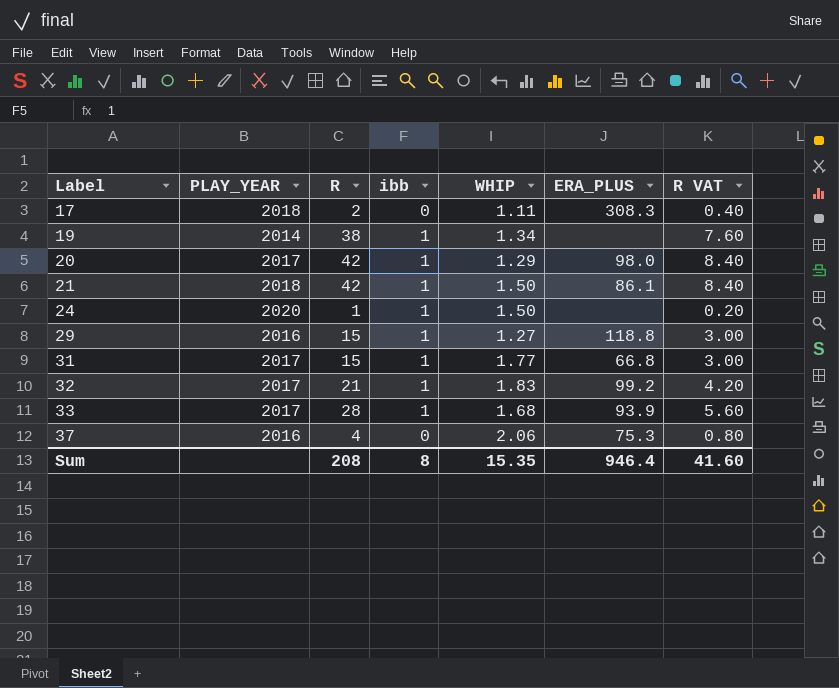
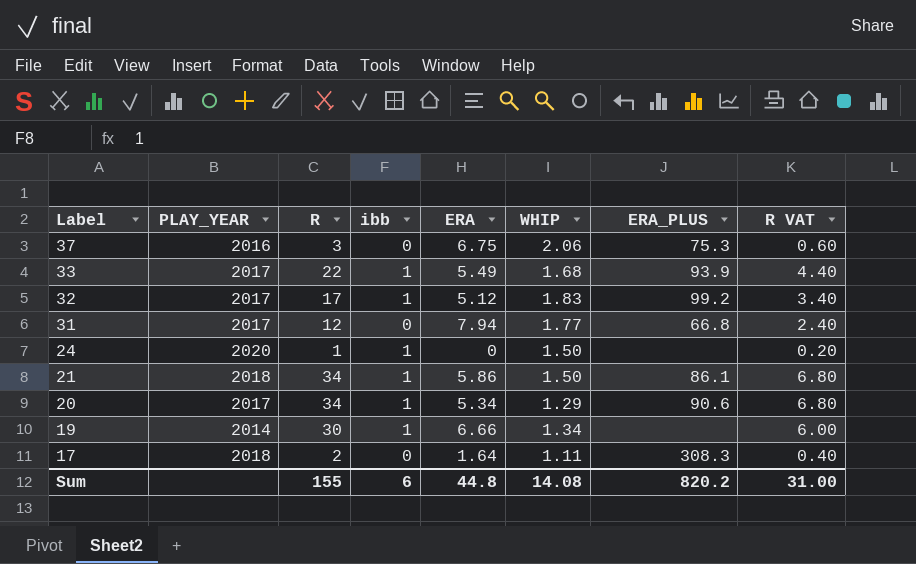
row order: Label ascending -> Label descending
column ERA | position: none -> 5
row 29: 2016 | 15 | 1 | 1.27 | 118.8 | 3.00 -> none
37 | R: 4 -> 3
37 | R VAT: 0.80 -> 0.60
33 | R: 28 -> 22
33 | R VAT: 5.60 -> 4.40
32 | R: 21 -> 17
32 | R VAT: 4.20 -> 3.40
31 | R: 15 -> 12
31 | ibb: 1 -> 0
31 | R VAT: 3.00 -> 2.40
21 | R: 42 -> 34
21 | R VAT: 8.40 -> 6.80
20 | R: 42 -> 34
20 | ERA_PLUS: 98.0 -> 90.6
20 | R VAT: 8.40 -> 6.80
19 | R: 38 -> 30
19 | R VAT: 7.60 -> 6.00
Sum | R: 208 -> 155
Sum | ibb: 8 -> 6
Sum | WHIP: 15.35 -> 14.08
Sum | ERA_PLUS: 946.4 -> 820.2
Sum | R VAT: 41.60 -> 31.00

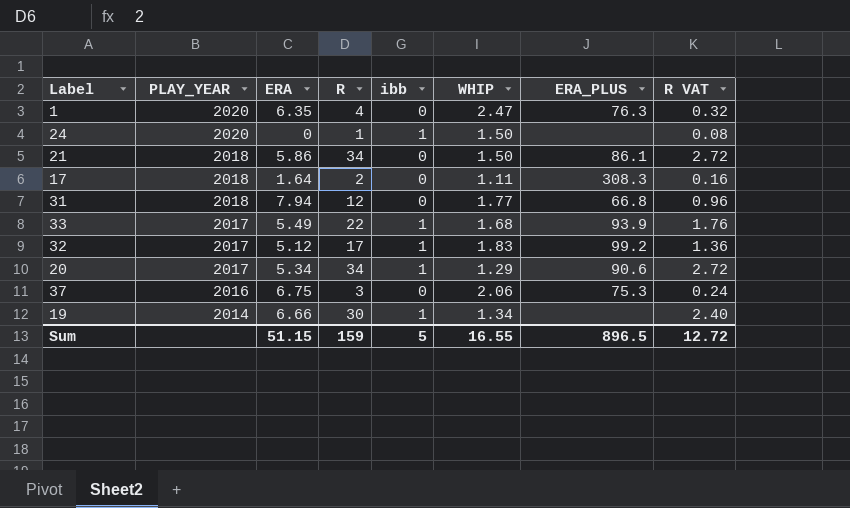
row order: Label descending -> PLAY_YEAR descending
column ERA | position: 5 -> 3
column R VAT | formula: [R] * 0.2 -> [R] * 0.08
row 1: none -> 2020 | 6.35 | 4 | 0 | 2.47 | 76.3 | 0.32
21 | ibb: 1 -> 0
31 | PLAY_YEAR: 2017 -> 2018
Sum | ERA: 44.8 -> 51.15
Sum | R: 155 -> 159
Sum | ibb: 6 -> 5
Sum | WHIP: 14.08 -> 16.55
Sum | ERA_PLUS: 820.2 -> 896.5
Sum | R VAT: 31.00 -> 12.72

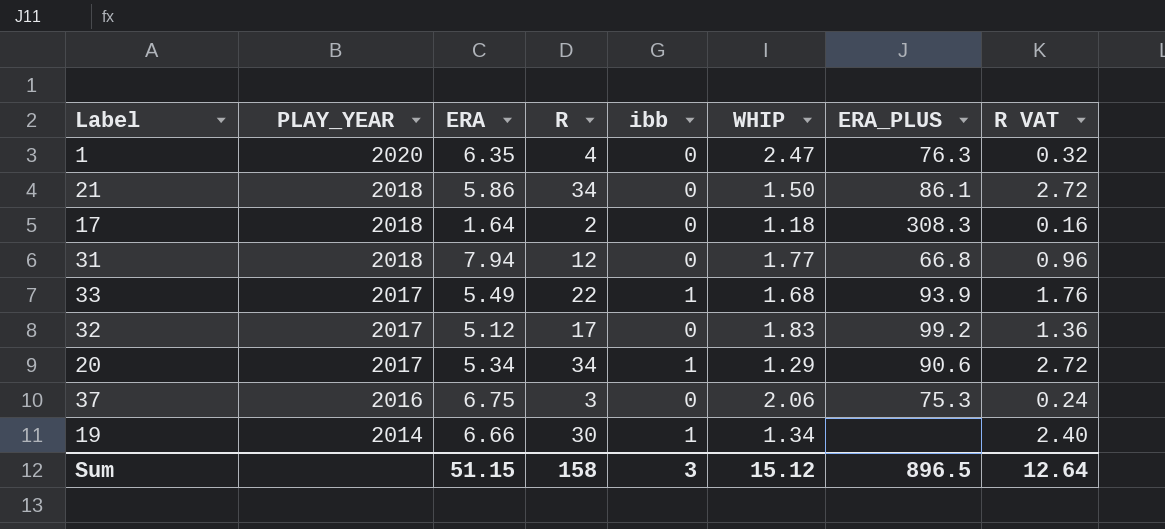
row 24: 2020 | 0 | 1 | 1 | 1.50 | none | 0.08 -> none
17 | WHIP: 1.11 -> 1.18
32 | ibb: 1 -> 0
Sum | R: 159 -> 158
Sum | ibb: 5 -> 3
Sum | WHIP: 16.55 -> 15.12
Sum | R VAT: 12.72 -> 12.64

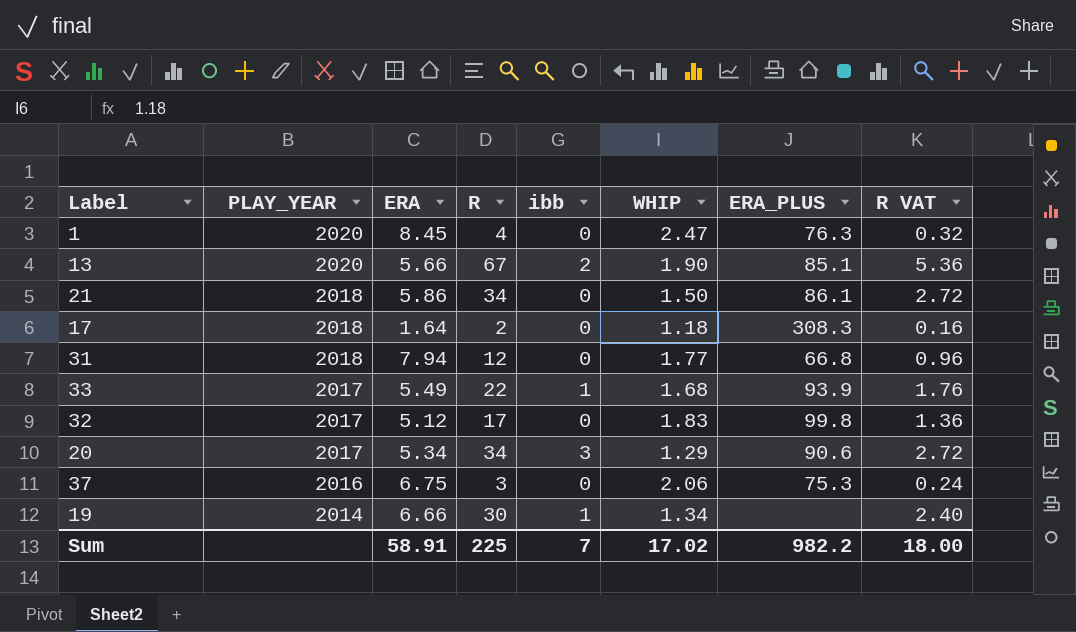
1 | ERA: 6.35 -> 8.45
row 13: none -> 2020 | 5.66 | 67 | 2 | 1.90 | 85.1 | 5.36
32 | ERA_PLUS: 99.2 -> 99.8
20 | ibb: 1 -> 3
Sum | ERA: 51.15 -> 58.91
Sum | R: 158 -> 225
Sum | ibb: 3 -> 7
Sum | WHIP: 15.12 -> 17.02
Sum | ERA_PLUS: 896.5 -> 982.2
Sum | R VAT: 12.64 -> 18.00

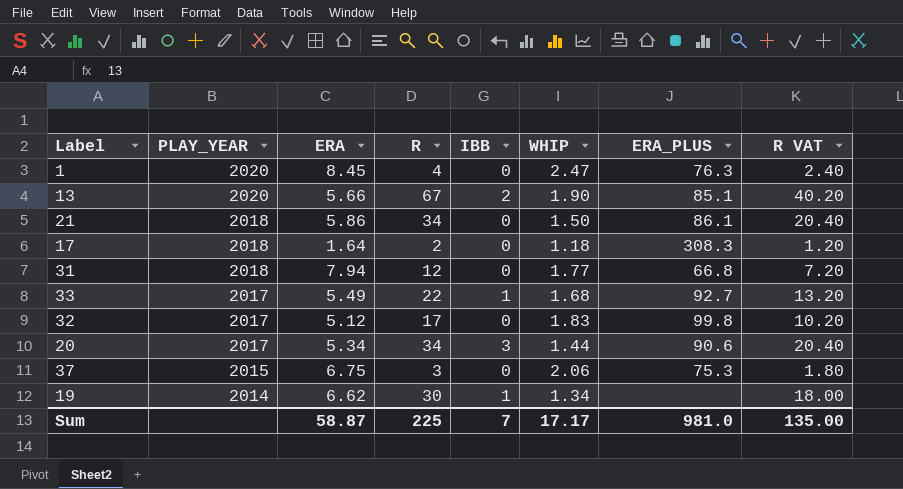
column name: ibb -> IBB
column R VAT | formula: [R] * 0.08 -> [R] * 0.6
33 | ERA_PLUS: 93.9 -> 92.7
20 | WHIP: 1.29 -> 1.44
37 | PLAY_YEAR: 2016 -> 2015
19 | ERA: 6.66 -> 6.62
Sum | ERA: 58.91 -> 58.87
Sum | WHIP: 17.02 -> 17.17
Sum | ERA_PLUS: 982.2 -> 981.0
Sum | R VAT: 18.00 -> 135.00

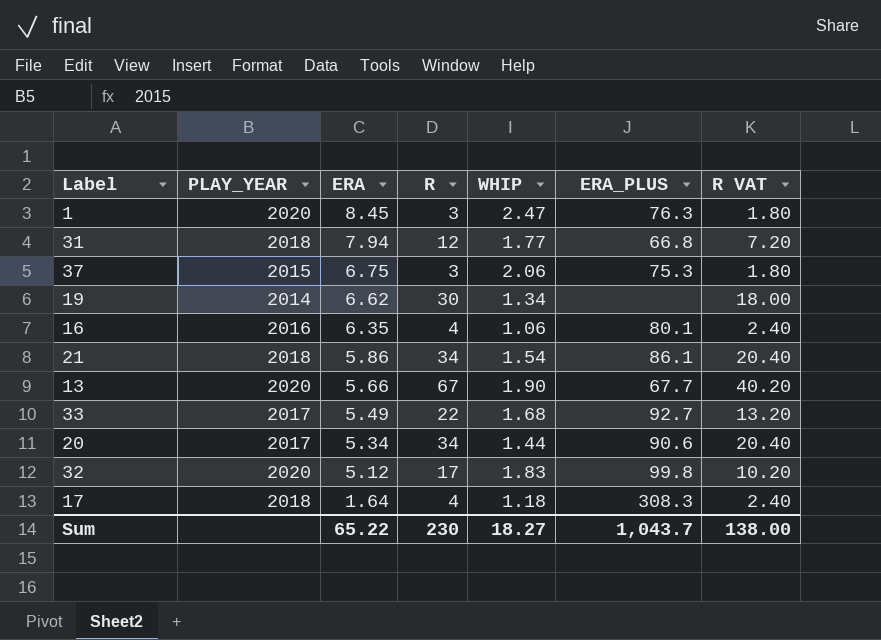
row order: PLAY_YEAR descending -> ERA descending
column IBB | position: 5 -> none
1 | R: 4 -> 3
1 | R VAT: 2.40 -> 1.80
row 16: none -> 2016 | 6.35 | 4 | 1.06 | 80.1 | 2.40
21 | WHIP: 1.50 -> 1.54
13 | ERA_PLUS: 85.1 -> 67.7
32 | PLAY_YEAR: 2017 -> 2020
17 | R: 2 -> 4
17 | R VAT: 1.20 -> 2.40
Sum | ERA: 58.87 -> 65.22
Sum | R: 225 -> 230
Sum | WHIP: 17.17 -> 18.27
Sum | ERA_PLUS: 981.0 -> 1,043.7
Sum | R VAT: 135.00 -> 138.00

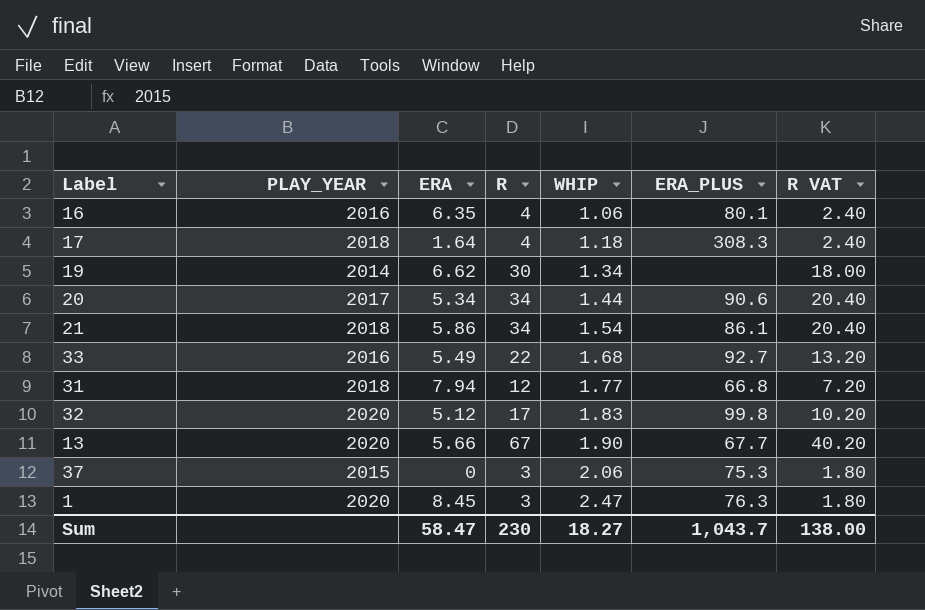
row order: ERA descending -> WHIP ascending
33 | PLAY_YEAR: 2017 -> 2016
37 | ERA: 6.75 -> 0
Sum | ERA: 65.22 -> 58.47

